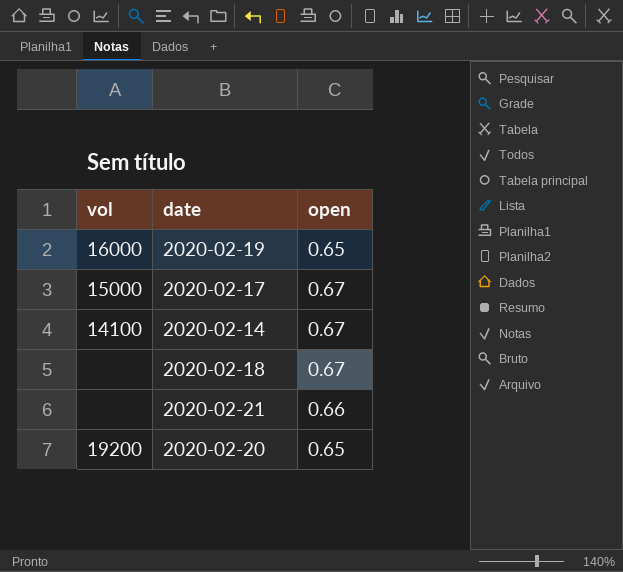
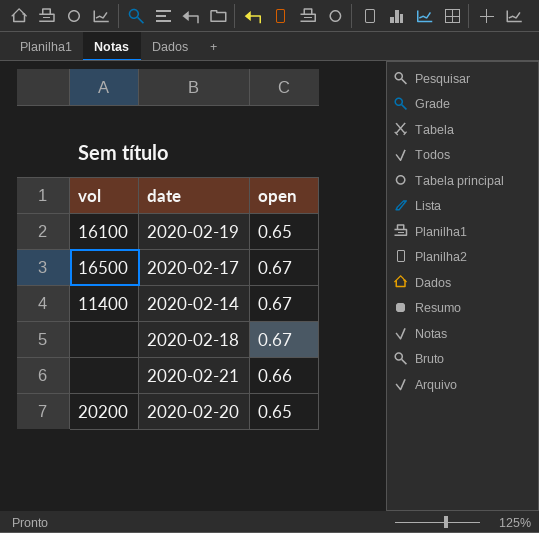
2020-02-19 | vol: 16000 -> 16100
2020-02-17 | vol: 15000 -> 16500
2020-02-14 | vol: 14100 -> 11400
2020-02-20 | vol: 19200 -> 20200

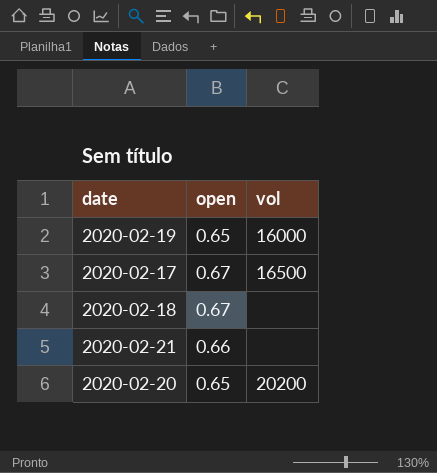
column vol | position: 1 -> 3
row 2020-02-14: 11400 | 0.67 -> none
2020-02-19 | vol: 16100 -> 16000

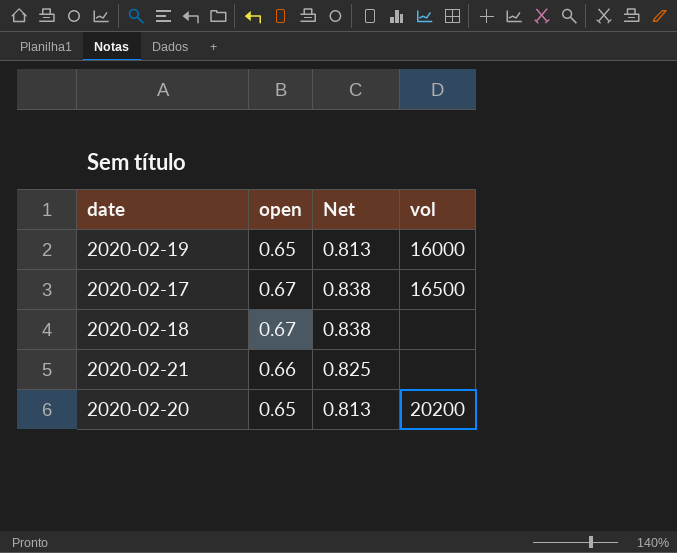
column Net | formula: none -> [open] * 1.25

